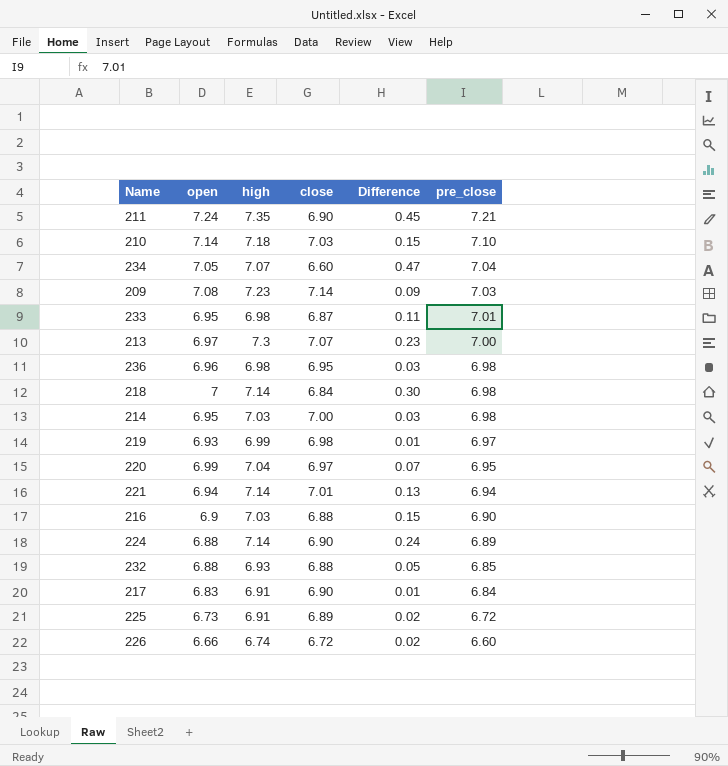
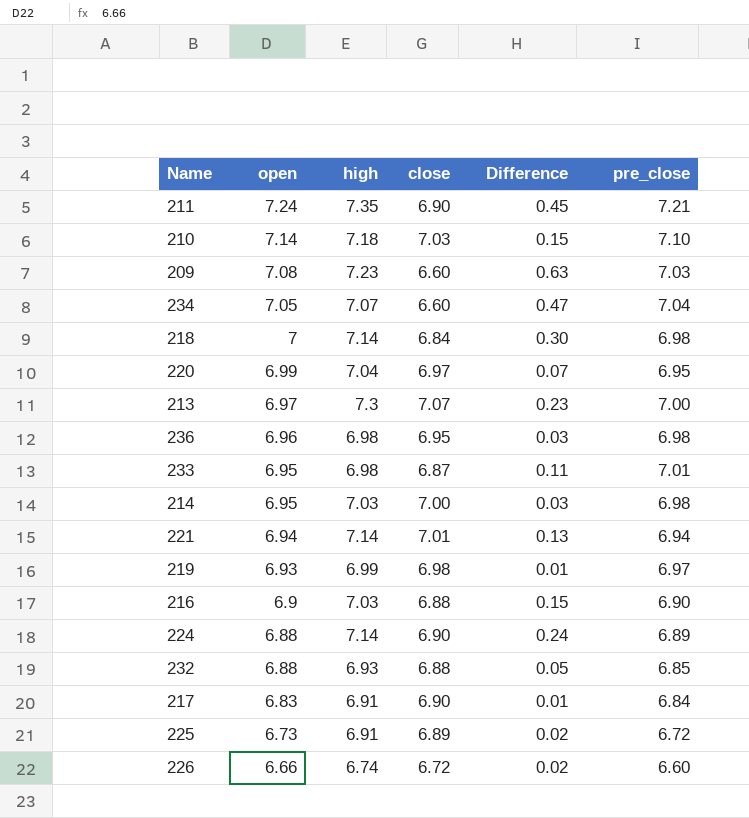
row order: pre_close descending -> open descending
209 | close: 7.14 -> 6.60
209 | Difference: 0.09 -> 0.63

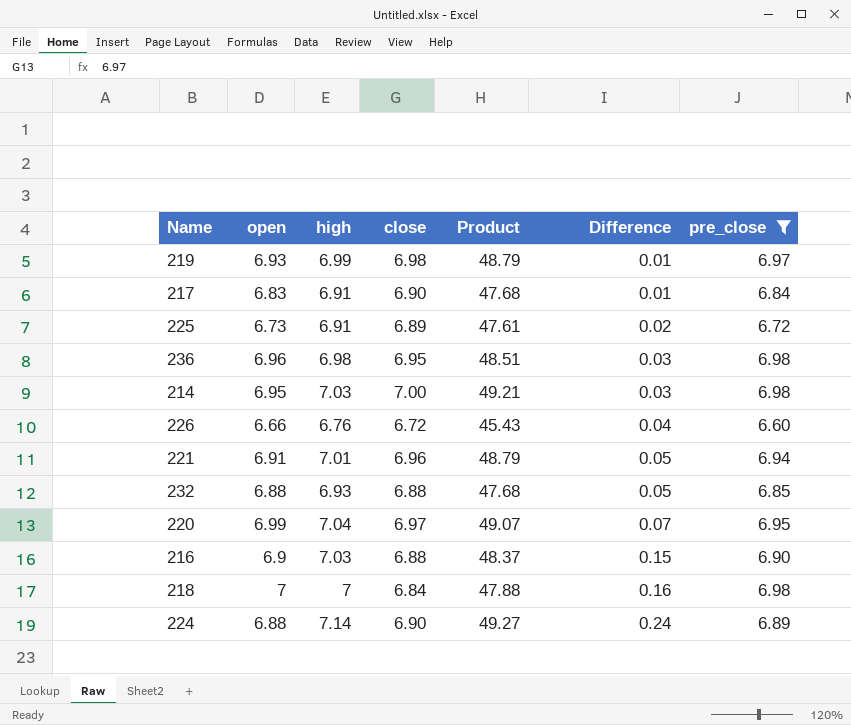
filter: none -> pre_close <= 6.98
row order: open descending -> Difference ascending
column Product | formula: none -> [high] * [close]
226 | high: 6.74 -> 6.76
226 | Difference: 0.02 -> 0.04
221 | open: 6.94 -> 6.91
221 | high: 7.14 -> 7.01
221 | close: 7.01 -> 6.96
221 | Difference: 0.13 -> 0.05
218 | high: 7.14 -> 7
218 | Difference: 0.30 -> 0.16

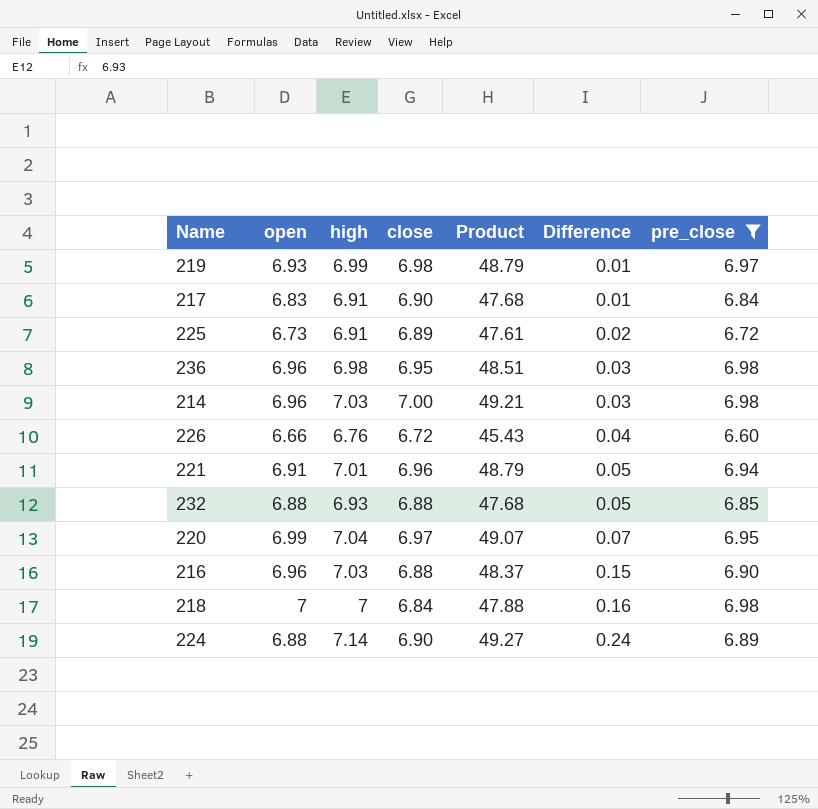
214 | open: 6.95 -> 6.96
216 | open: 6.9 -> 6.96

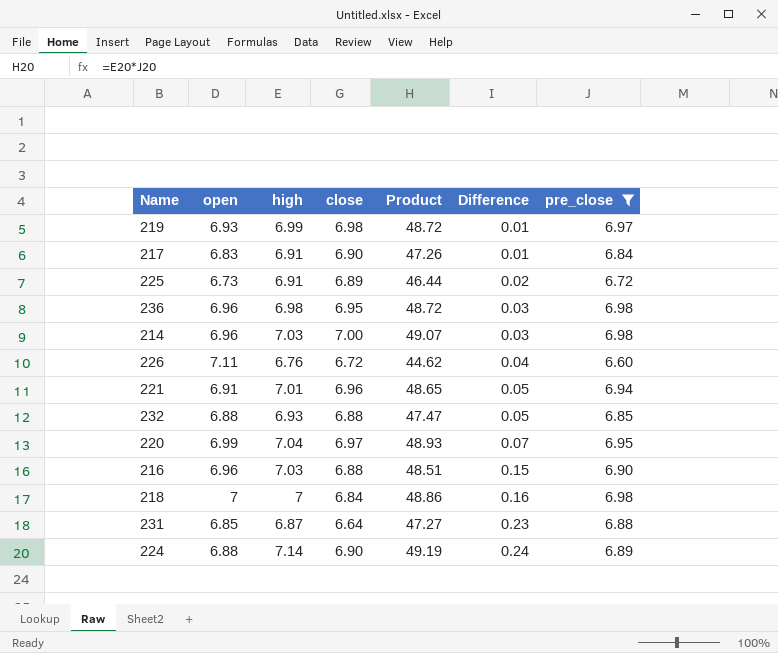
column Product | formula: [high] * [close] -> [high] * [pre_close]
226 | open: 6.66 -> 7.11
row 231: none -> 6.85 | 6.87 | 6.64 | 47.27 | 0.23 | 6.88

